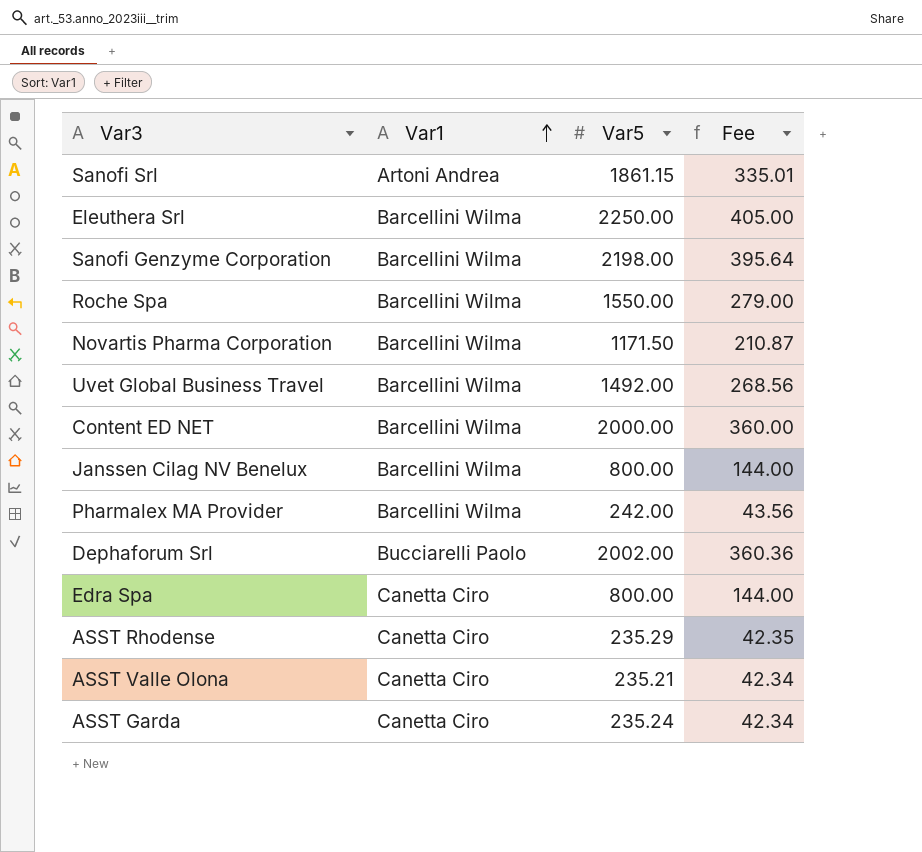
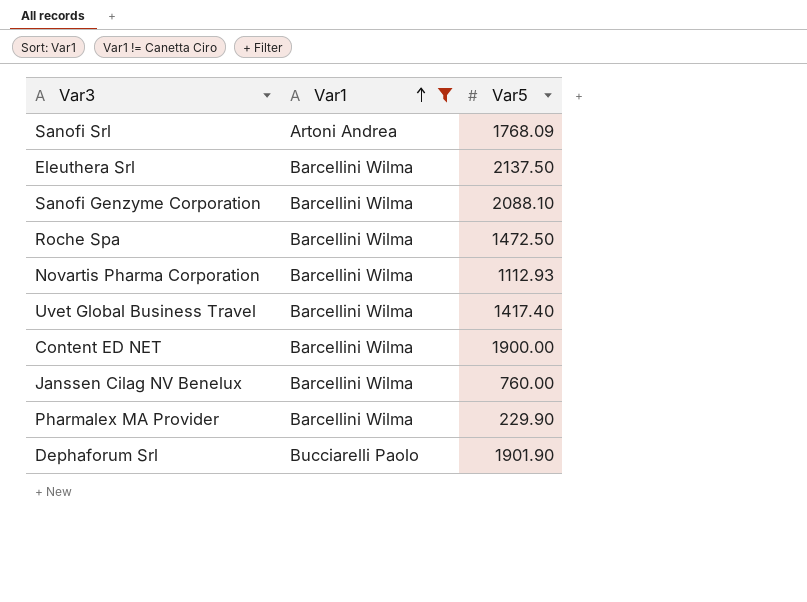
filter: none -> Var1 != Canetta Ciro
column Fee | formula: [Var5] * 0.18 -> none
Sanofi Srl | Var5: 1861.15 -> 1768.09
Eleuthera Srl | Var5: 2250.00 -> 2137.50
Sanofi Genzyme Corporation | Var5: 2198.00 -> 2088.10
Roche Spa | Var5: 1550.00 -> 1472.50
Novartis Pharma Corporation | Var5: 1171.50 -> 1112.93
Uvet Global Business Travel | Var5: 1492.00 -> 1417.40
Content ED NET | Var5: 2000.00 -> 1900.00
Janssen Cilag NV Benelux | Var5: 800.00 -> 760.00
Pharmalex MA Provider | Var5: 242.00 -> 229.90
Dephaforum Srl | Var5: 2002.00 -> 1901.90

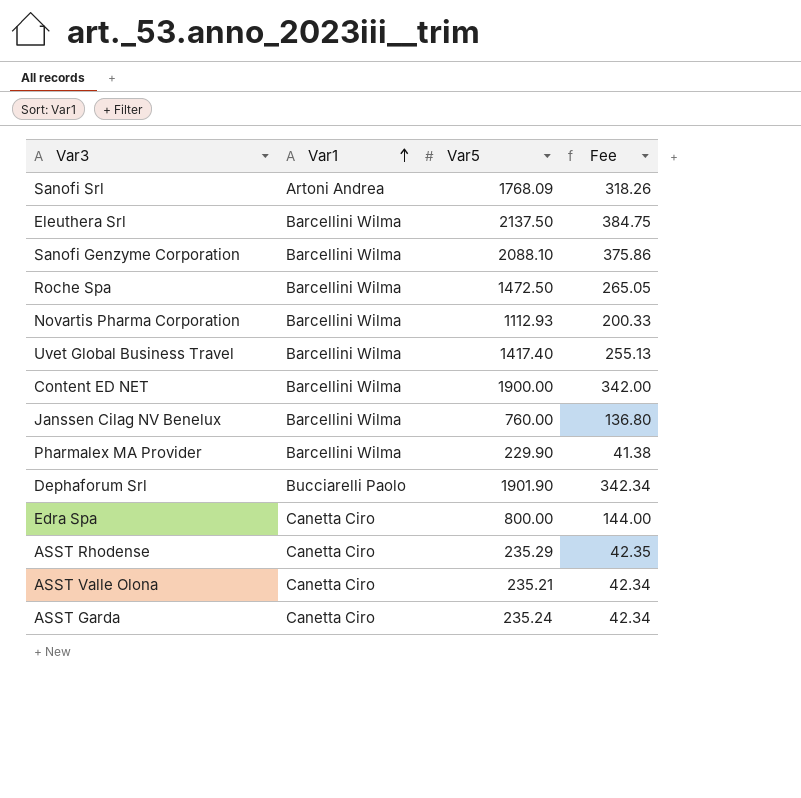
filter: Var1 != Canetta Ciro -> none
column Fee | formula: none -> [Var5] * 0.18

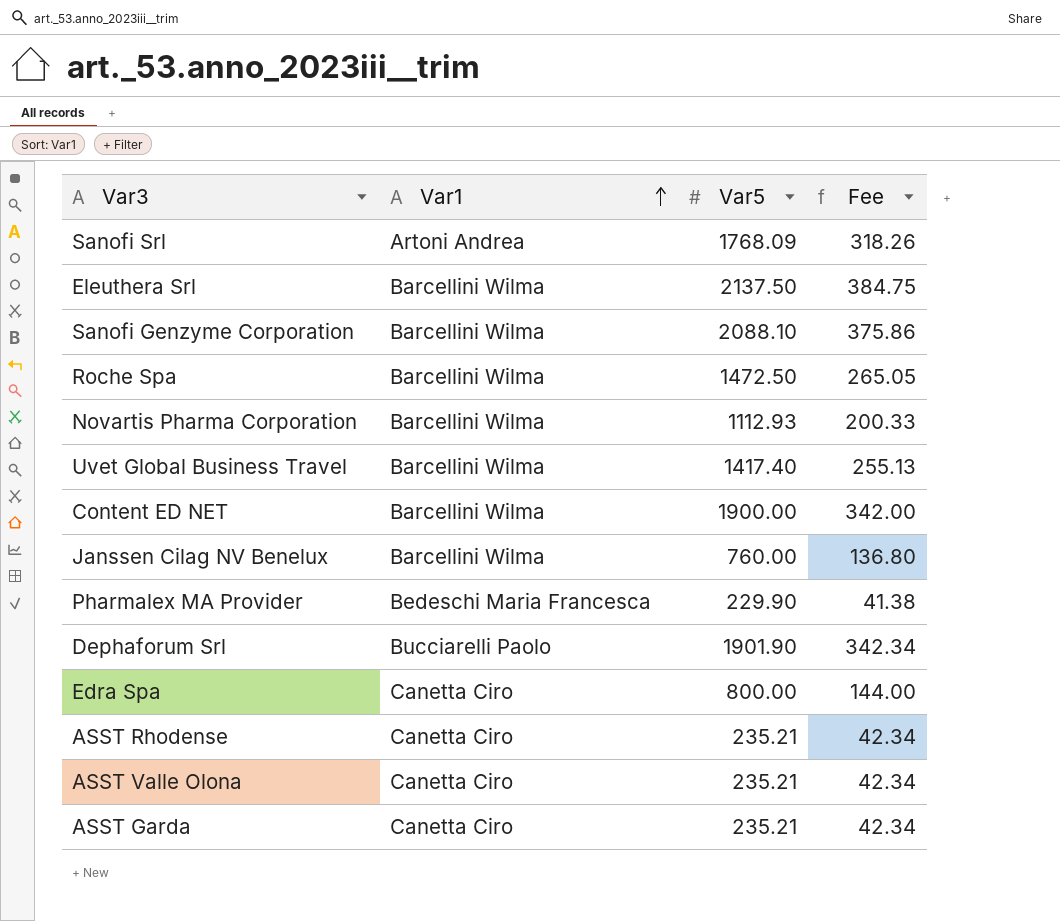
Pharmalex MA Provider | Var1: Barcellini Wilma -> Bedeschi Maria Francesca
ASST Rhodense | Var5: 235.29 -> 235.21
ASST Rhodense | Fee: 42.35 -> 42.34
ASST Garda | Var5: 235.24 -> 235.21

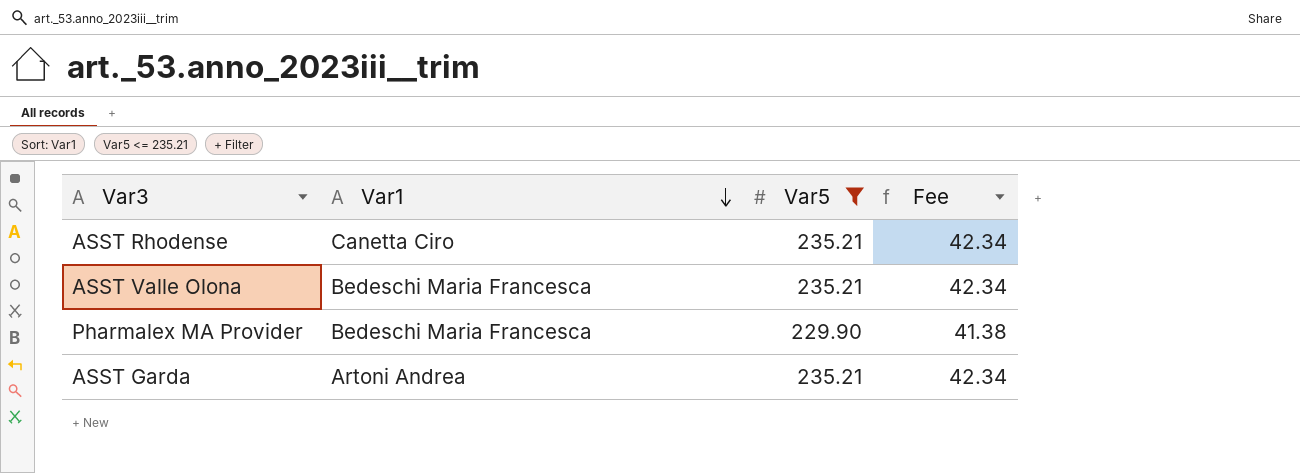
filter: none -> Var5 <= 235.21
row order: Var1 ascending -> Var1 descending
ASST Valle Olona | Var1: Canetta Ciro -> Bedeschi Maria Francesca
ASST Garda | Var1: Canetta Ciro -> Artoni Andrea

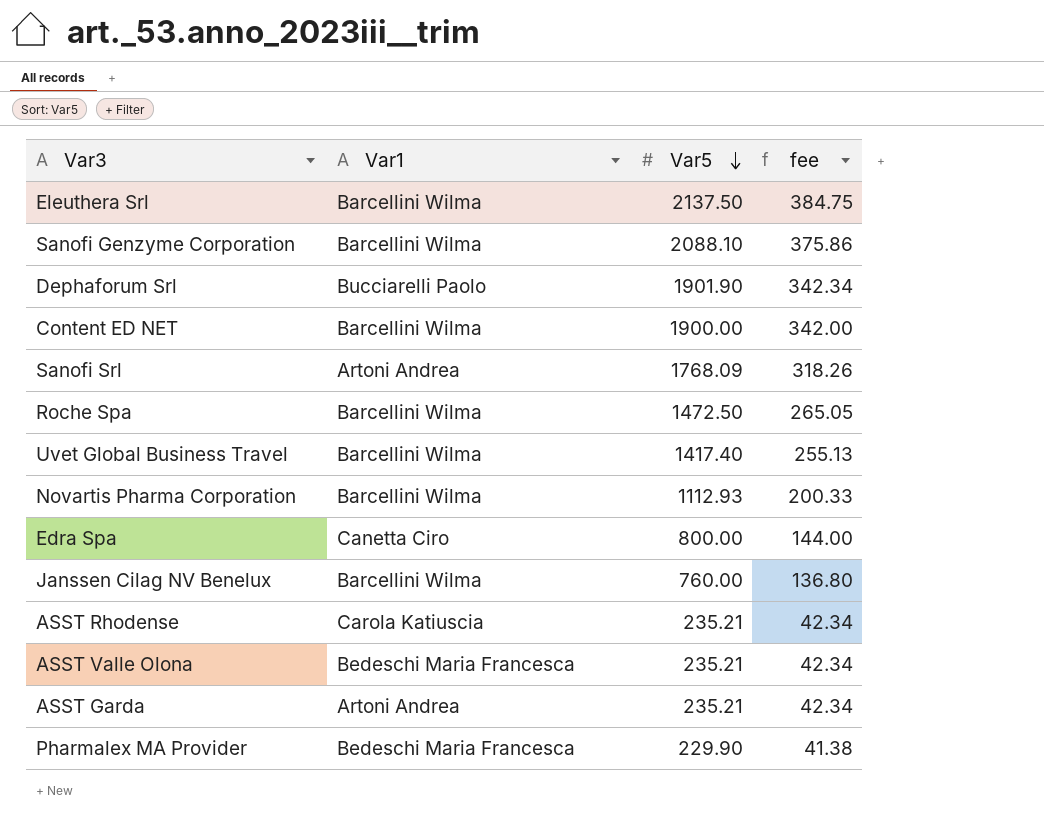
filter: Var5 <= 235.21 -> none
row order: Var1 descending -> Var5 descending
column name: Fee -> fee
ASST Rhodense | Var1: Canetta Ciro -> Carola Katiuscia

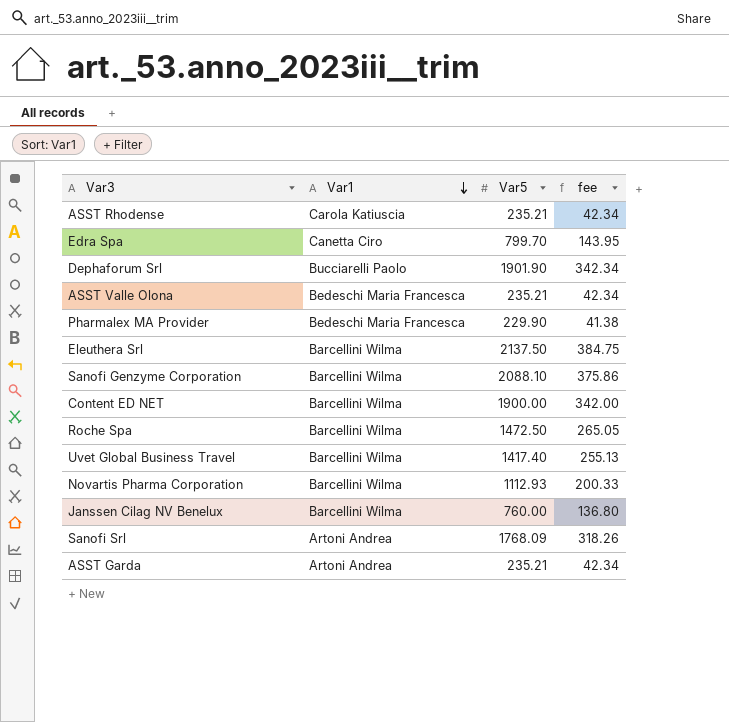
row order: Var5 descending -> Var1 descending
Edra Spa | Var5: 800.00 -> 799.70
Edra Spa | fee: 144.00 -> 143.95

